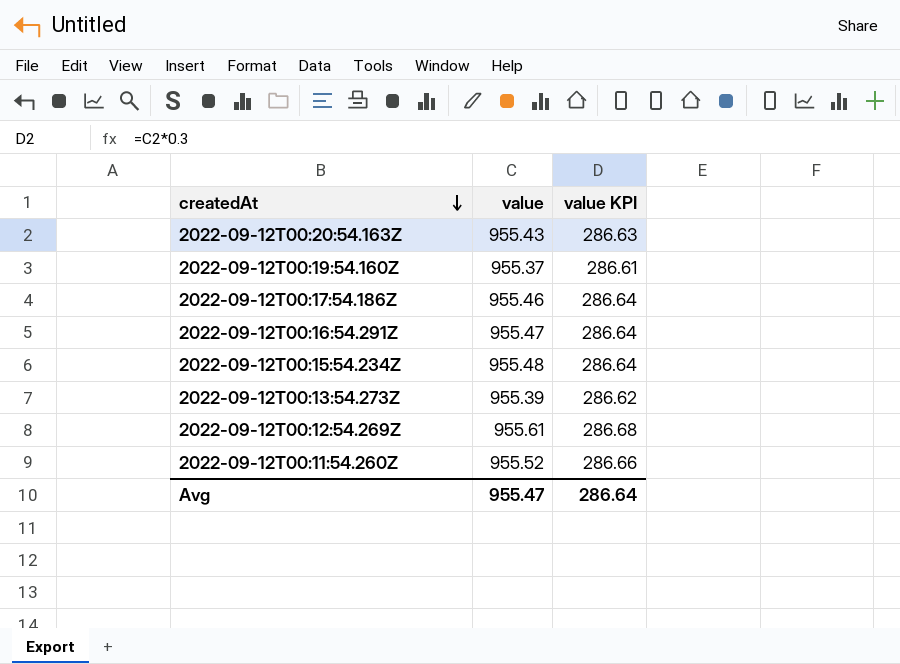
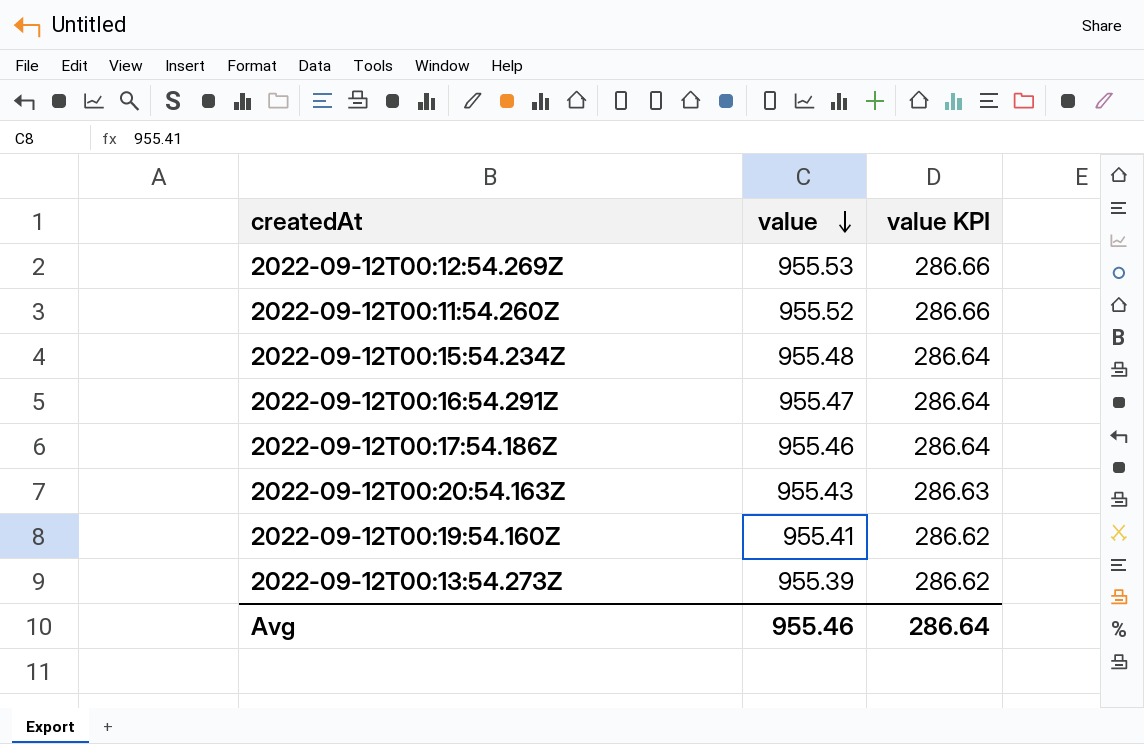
row order: createdAt descending -> value descending
2022-09-12T00:12:54.269Z | value: 955.61 -> 955.53
2022-09-12T00:12:54.269Z | value KPI: 286.68 -> 286.66
2022-09-12T00:19:54.160Z | value: 955.37 -> 955.41
2022-09-12T00:19:54.160Z | value KPI: 286.61 -> 286.62
Avg | value: 955.47 -> 955.46

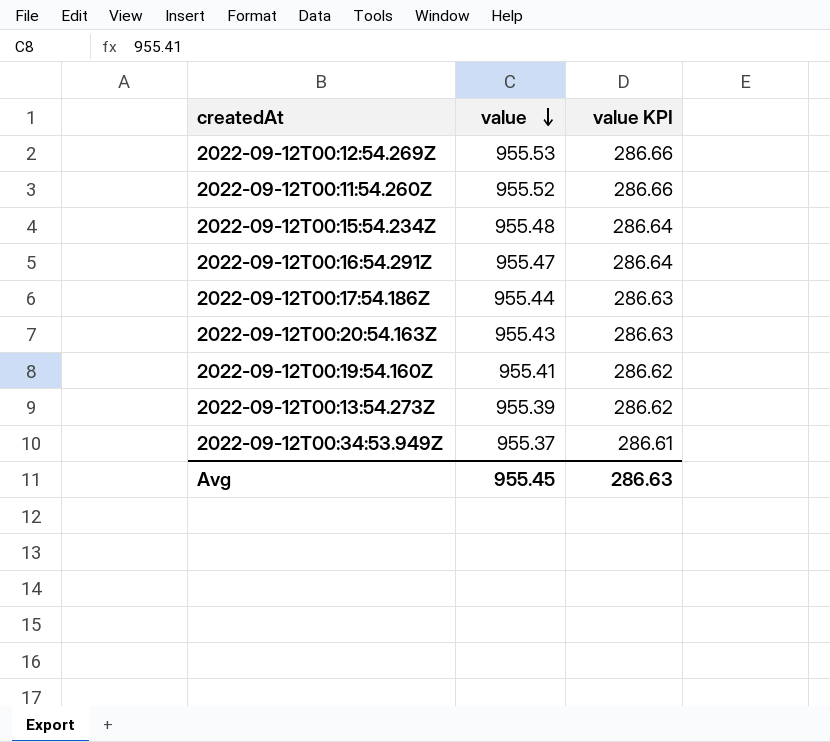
2022-09-12T00:17:54.186Z | value: 955.46 -> 955.44
2022-09-12T00:17:54.186Z | value KPI: 286.64 -> 286.63
row 2022-09-12T00:34:53.949Z: none -> 955.37 | 286.61
Avg | value: 955.46 -> 955.45
Avg | value KPI: 286.64 -> 286.63

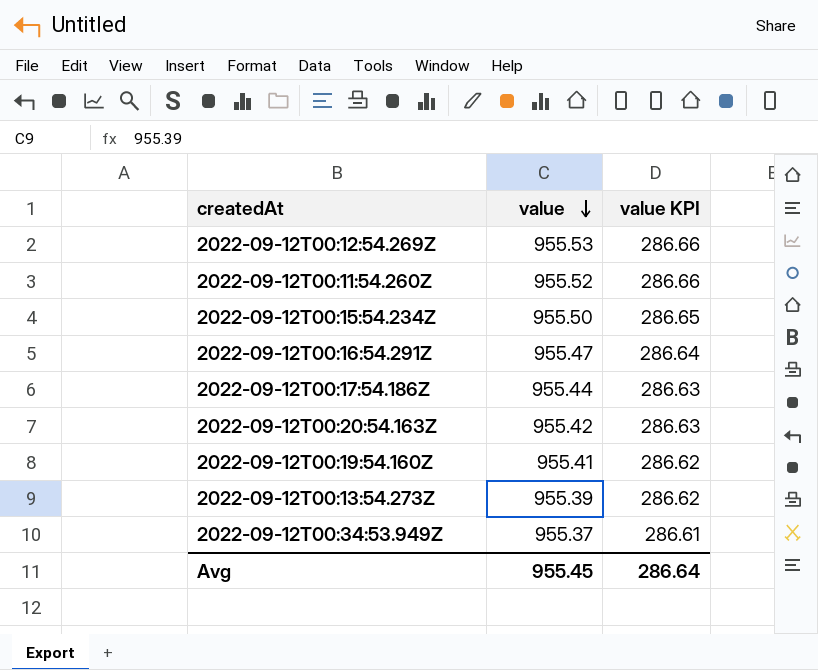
2022-09-12T00:15:54.234Z | value: 955.48 -> 955.50
2022-09-12T00:15:54.234Z | value KPI: 286.64 -> 286.65
2022-09-12T00:20:54.163Z | value: 955.43 -> 955.42
Avg | value KPI: 286.63 -> 286.64

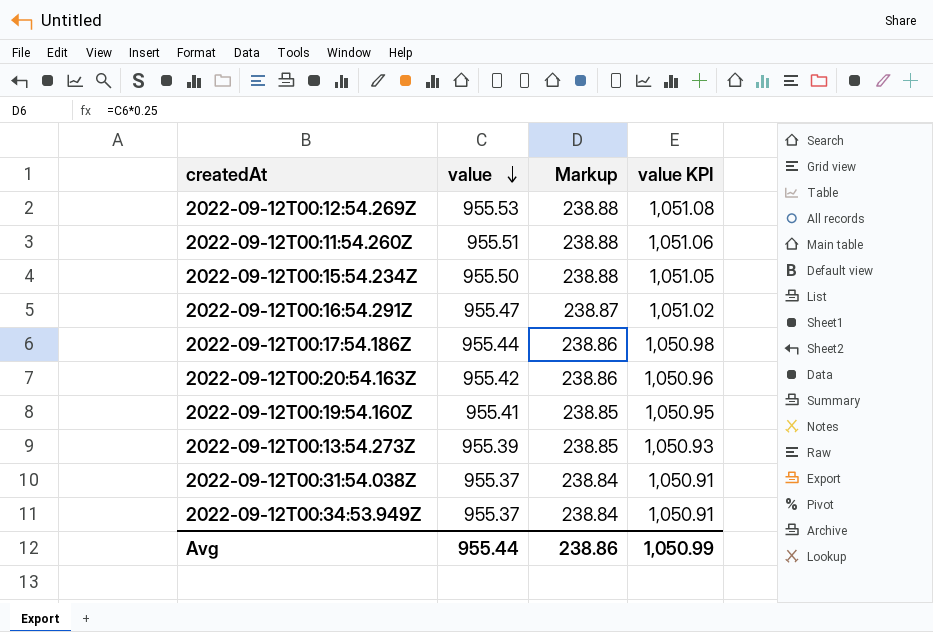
column Markup | formula: none -> [value] * 0.25
column value KPI | formula: [value] * 0.3 -> [value] * 1.1
2022-09-12T00:11:54.260Z | value: 955.52 -> 955.51
row 2022-09-12T00:31:54.038Z: none -> 955.37 | 238.84 | 1,050.91
Avg | value: 955.45 -> 955.44
Avg | value KPI: 286.64 -> 1,050.99

